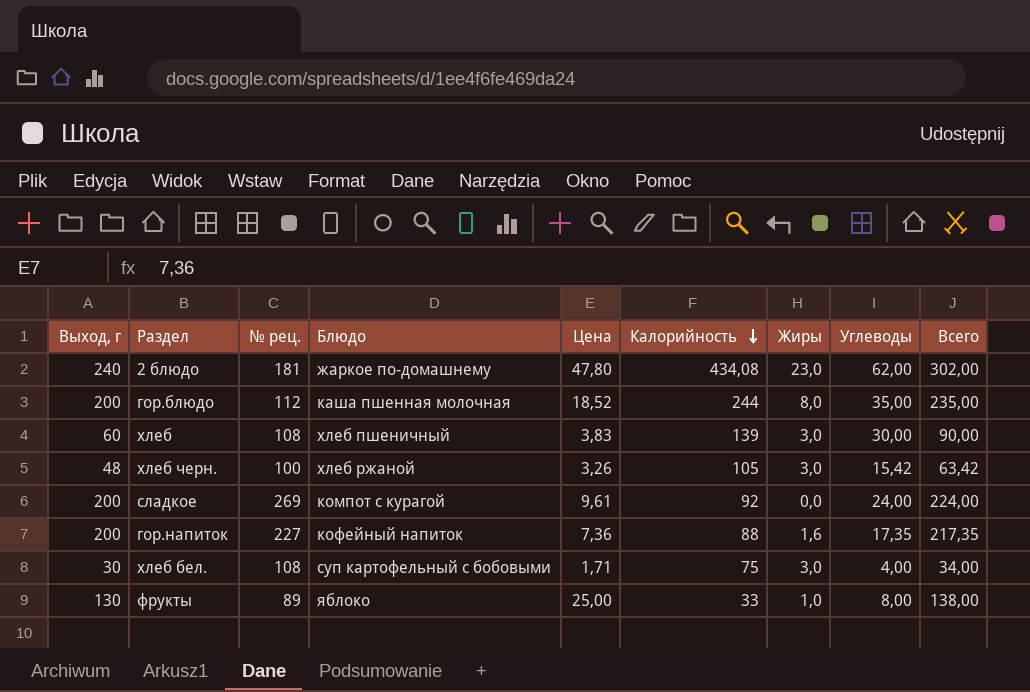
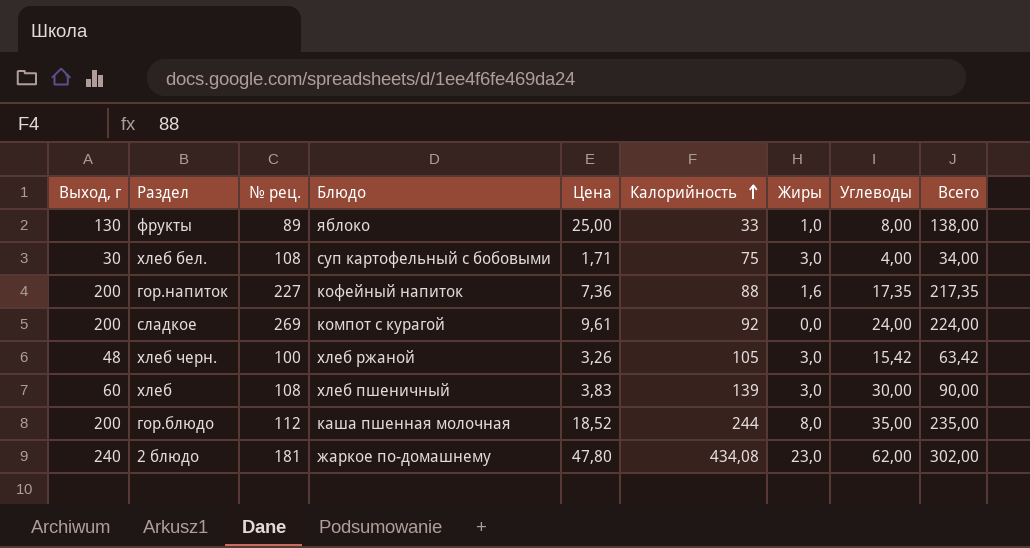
row order: Калорийность descending -> Калорийность ascending

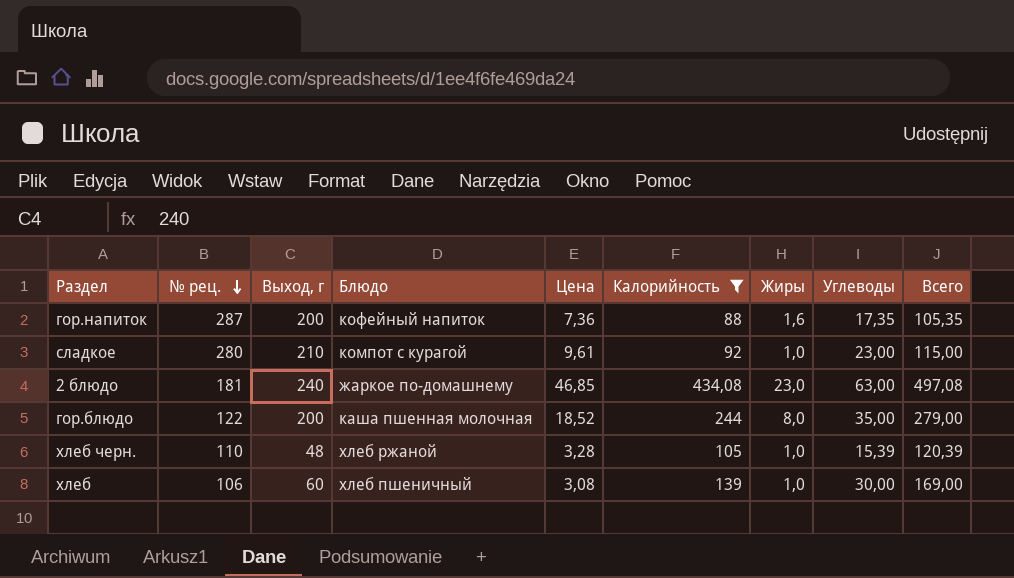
filter: none -> Калорийность >= 88
row order: Калорийность ascending -> № рец. descending
column Выход, г | position: 1 -> 3
column Всего | formula: [Выход, г] + [Углеводы] -> [Калорийность] + [Углеводы]
гор.напиток | № рец.: 227 -> 287
сладкое | № рец.: 269 -> 280
сладкое | Выход, г: 200 -> 210
сладкое | Жиры: 0,0 -> 1,0
сладкое | Углеводы: 24,00 -> 23,00
2 блюдо | Цена: 47,80 -> 46,85
2 блюдо | Углеводы: 62,00 -> 63,00
гор.блюдо | № рец.: 112 -> 122
хлеб черн. | № рец.: 100 -> 110
хлеб черн. | Цена: 3,26 -> 3,28
хлеб черн. | Жиры: 3,0 -> 1,0
хлеб черн. | Углеводы: 15,42 -> 15,39
хлеб | № рец.: 108 -> 106
хлеб | Цена: 3,83 -> 3,08
хлеб | Жиры: 3,0 -> 1,0

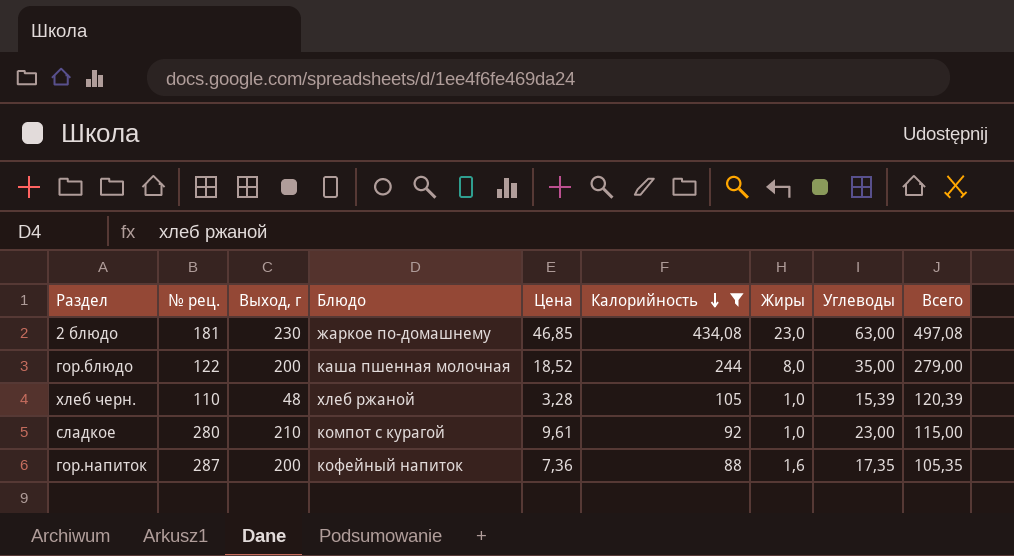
row order: № рец. descending -> Калорийность descending
row хлеб: 106 | 60 | хлеб пшеничный | 3,08 | 139 | 1,0 | 30,00 | 169,00 -> none
2 блюдо | Выход, г: 240 -> 230

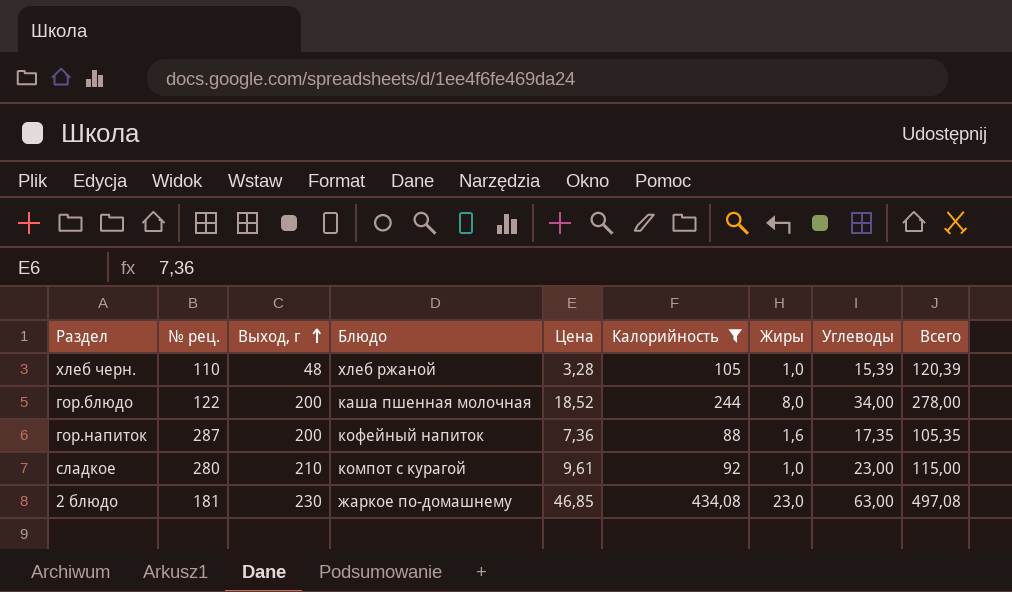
row order: Калорийность descending -> Выход, г ascending
гор.блюдо | Углеводы: 35,00 -> 34,00
гор.блюдо | Всего: 279,00 -> 278,00

